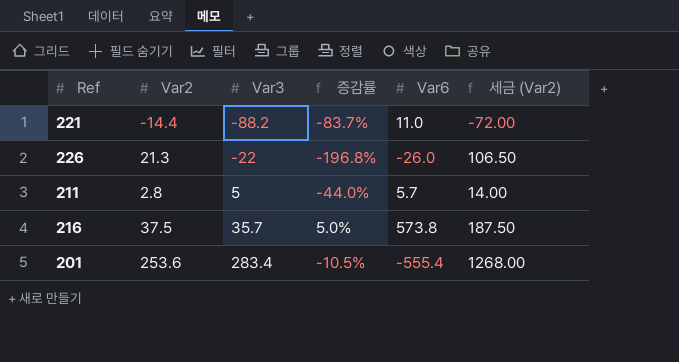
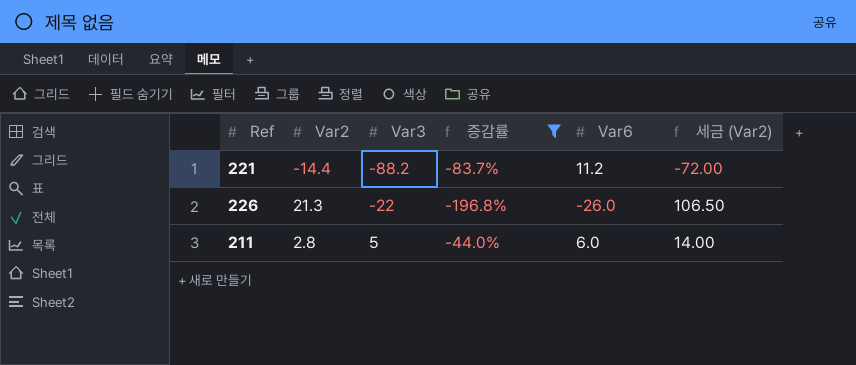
filter: none -> 증감률 <= -44.0%
221 | Var6: 11.0 -> 11.2
211 | Var6: 5.7 -> 6.0

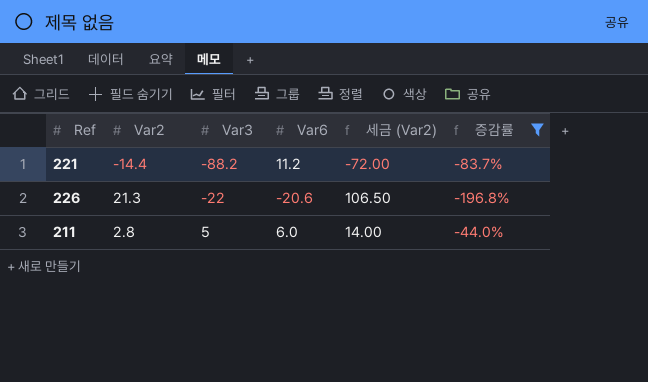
column 증감률 | position: 4 -> 6
226 | Var6: -26.0 -> -20.6

